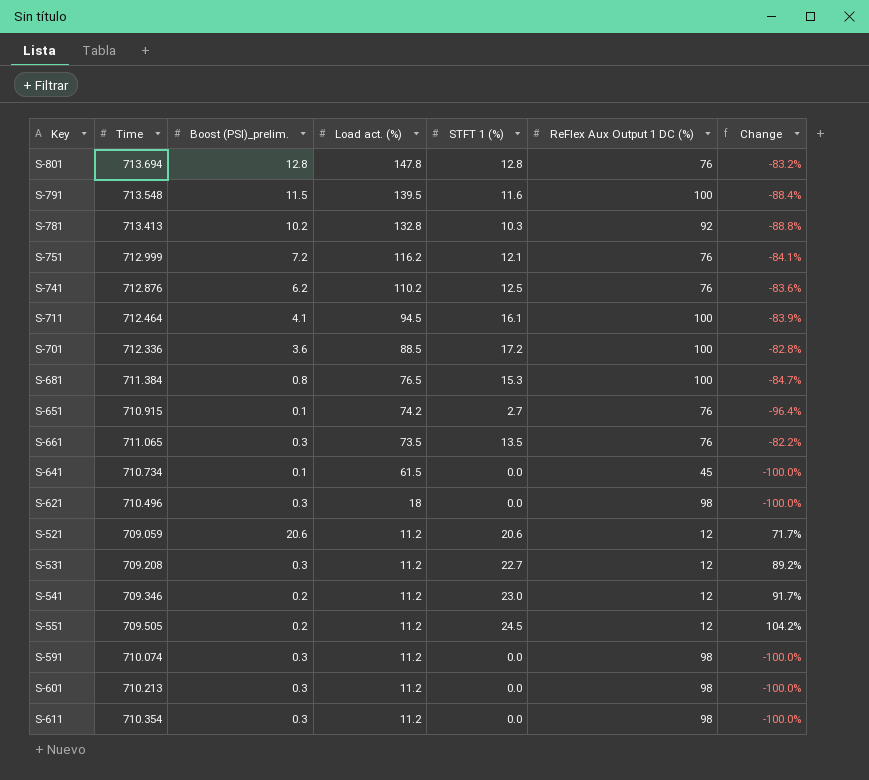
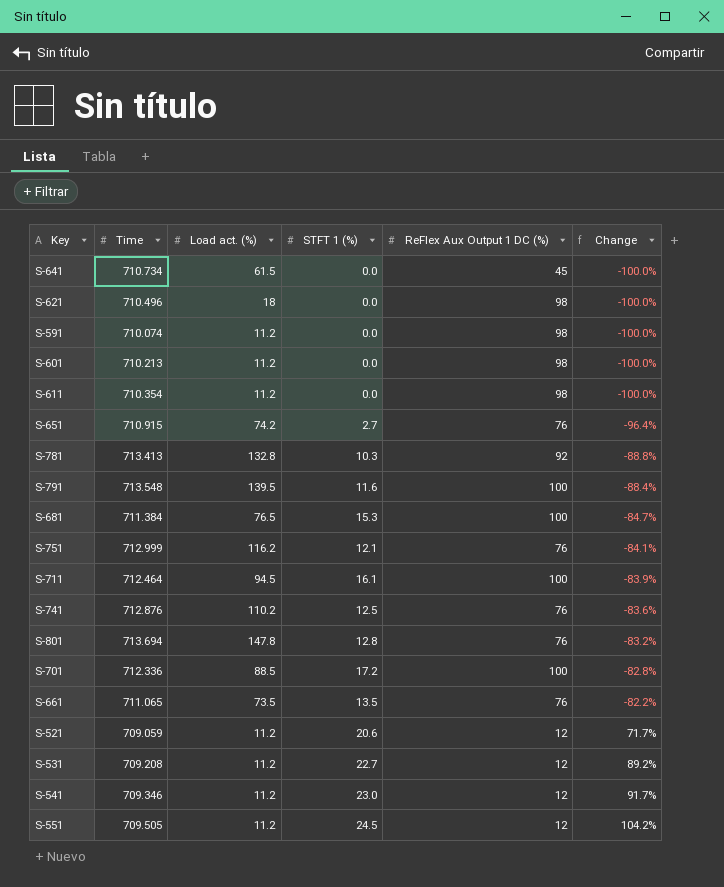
row order: Load act. (%) descending -> Change ascending
column Boost (PSI)_prelim. | position: 3 -> none

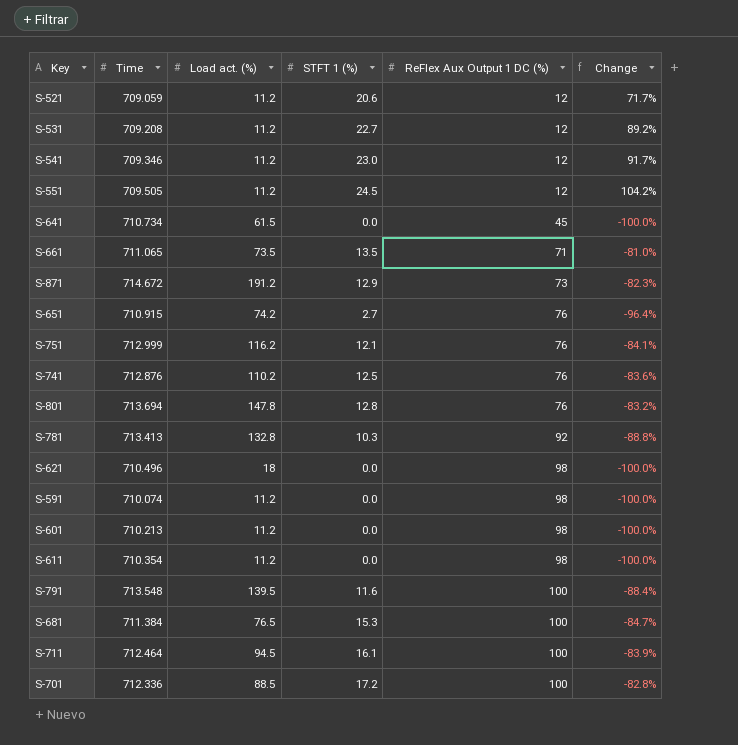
row order: Change ascending -> ReFlex Aux Output 1 DC (%) ascending
S-661 | ReFlex Aux Output 1 DC (%): 76 -> 71
S-661 | Change: -82.2% -> -81.0%
row S-871: none -> 714.672 | 191.2 | 12.9 | 73 | -82.3%

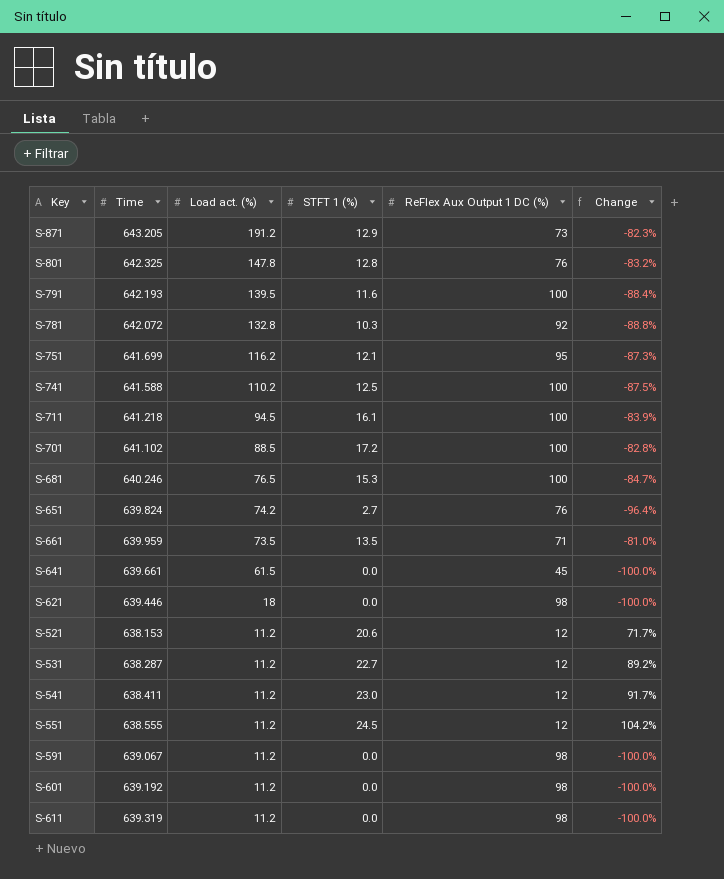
row order: ReFlex Aux Output 1 DC (%) ascending -> Load act. (%) descending
S-871 | Time: 714.672 -> 643.205
S-801 | Time: 713.694 -> 642.325
S-791 | Time: 713.548 -> 642.193
S-781 | Time: 713.413 -> 642.072
S-751 | Time: 712.999 -> 641.699
S-751 | ReFlex Aux Output 1 DC (%): 76 -> 95
S-751 | Change: -84.1% -> -87.3%
S-741 | Time: 712.876 -> 641.588
S-741 | ReFlex Aux Output 1 DC (%): 76 -> 100
S-741 | Change: -83.6% -> -87.5%
S-711 | Time: 712.464 -> 641.218
S-701 | Time: 712.336 -> 641.102
S-681 | Time: 711.384 -> 640.246
S-651 | Time: 710.915 -> 639.824
S-661 | Time: 711.065 -> 639.959
S-641 | Time: 710.734 -> 639.661
S-621 | Time: 710.496 -> 639.446
S-521 | Time: 709.059 -> 638.153
S-531 | Time: 709.208 -> 638.287
S-541 | Time: 709.346 -> 638.411
S-551 | Time: 709.505 -> 638.555
S-591 | Time: 710.074 -> 639.067
S-601 | Time: 710.213 -> 639.192
S-611 | Time: 710.354 -> 639.319

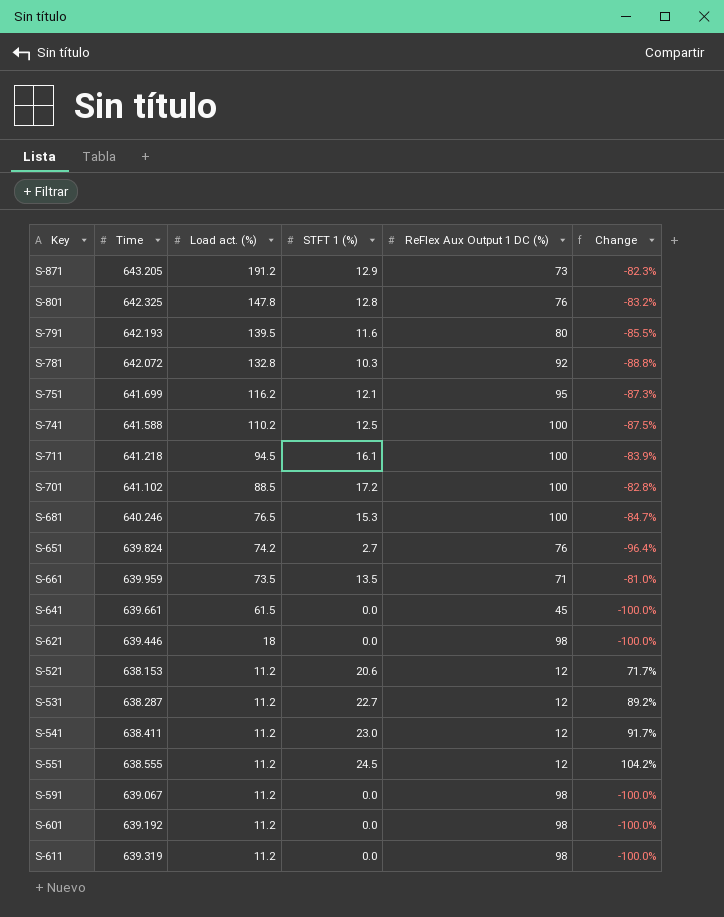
S-791 | ReFlex Aux Output 1 DC (%): 100 -> 80
S-791 | Change: -88.4% -> -85.5%

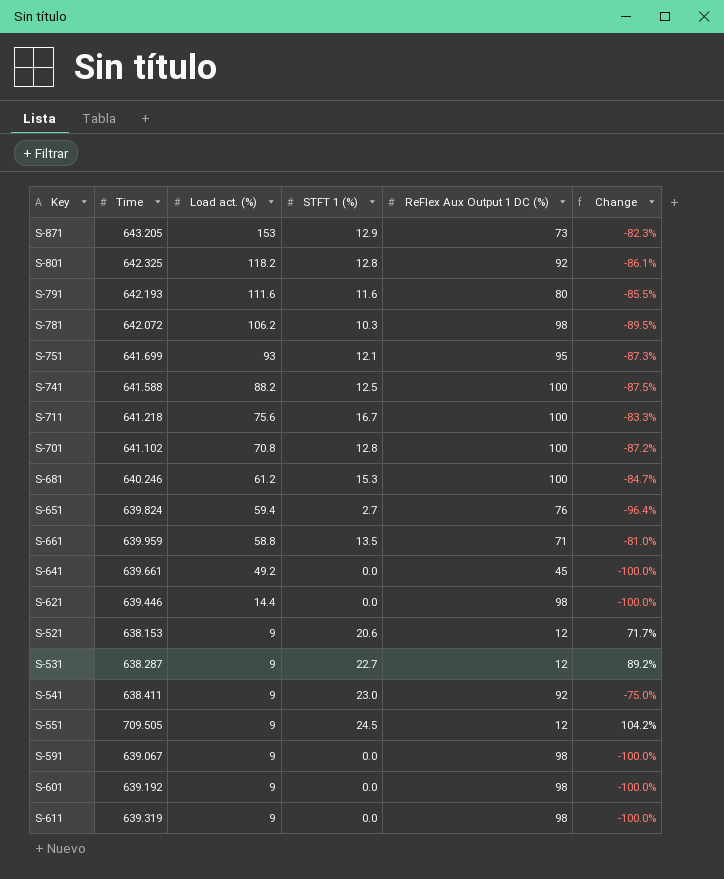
S-871 | Load act. (%): 191.2 -> 153
S-801 | Load act. (%): 147.8 -> 118.2
S-801 | ReFlex Aux Output 1 DC (%): 76 -> 92
S-801 | Change: -83.2% -> -86.1%
S-791 | Load act. (%): 139.5 -> 111.6
S-781 | Load act. (%): 132.8 -> 106.2
S-781 | ReFlex Aux Output 1 DC (%): 92 -> 98
S-781 | Change: -88.8% -> -89.5%
S-751 | Load act. (%): 116.2 -> 93
S-741 | Load act. (%): 110.2 -> 88.2
S-711 | Load act. (%): 94.5 -> 75.6
S-711 | STFT 1 (%): 16.1 -> 16.7
S-711 | Change: -83.9% -> -83.3%
S-701 | Load act. (%): 88.5 -> 70.8
S-701 | STFT 1 (%): 17.2 -> 12.8
S-701 | Change: -82.8% -> -87.2%
S-681 | Load act. (%): 76.5 -> 61.2
S-651 | Load act. (%): 74.2 -> 59.4
S-661 | Load act. (%): 73.5 -> 58.8
S-641 | Load act. (%): 61.5 -> 49.2
S-621 | Load act. (%): 18 -> 14.4
S-521 | Load act. (%): 11.2 -> 9
S-531 | Load act. (%): 11.2 -> 9
S-541 | Load act. (%): 11.2 -> 9
S-541 | ReFlex Aux Output 1 DC (%): 12 -> 92
S-541 | Change: 91.7% -> -75.0%
S-551 | Time: 638.555 -> 709.505
S-551 | Load act. (%): 11.2 -> 9
S-591 | Load act. (%): 11.2 -> 9
S-601 | Load act. (%): 11.2 -> 9
S-611 | Load act. (%): 11.2 -> 9

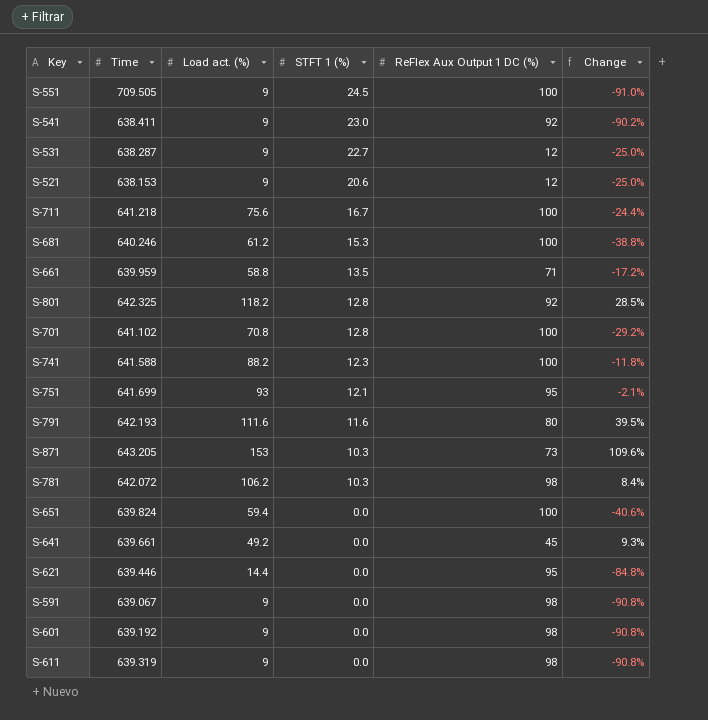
row order: Load act. (%) descending -> STFT 1 (%) descending
column Change | formula: ([STFT 1 (%)] - [ReFlex Aux Output 1 DC (%)]) / [ReFlex Aux Output 1 DC (%)] -> ([Load act. (%)] - [ReFlex Aux Output 1 DC (%)]) / [ReFlex Aux Output 1 DC (%)]
S-551 | ReFlex Aux Output 1 DC (%): 12 -> 100
S-741 | STFT 1 (%): 12.5 -> 12.3
S-871 | STFT 1 (%): 12.9 -> 10.3
S-651 | STFT 1 (%): 2.7 -> 0.0
S-651 | ReFlex Aux Output 1 DC (%): 76 -> 100
S-621 | ReFlex Aux Output 1 DC (%): 98 -> 95

